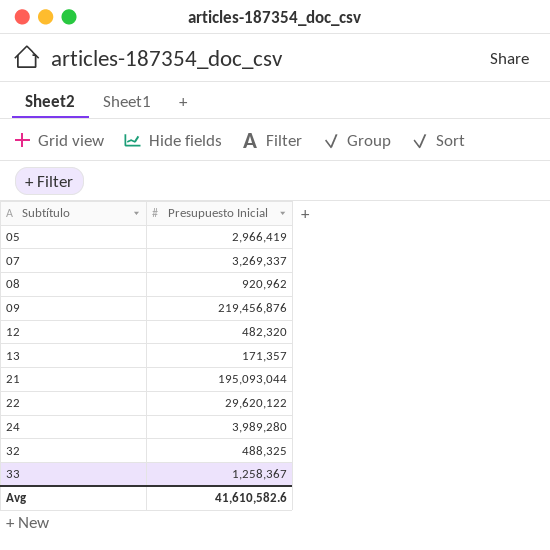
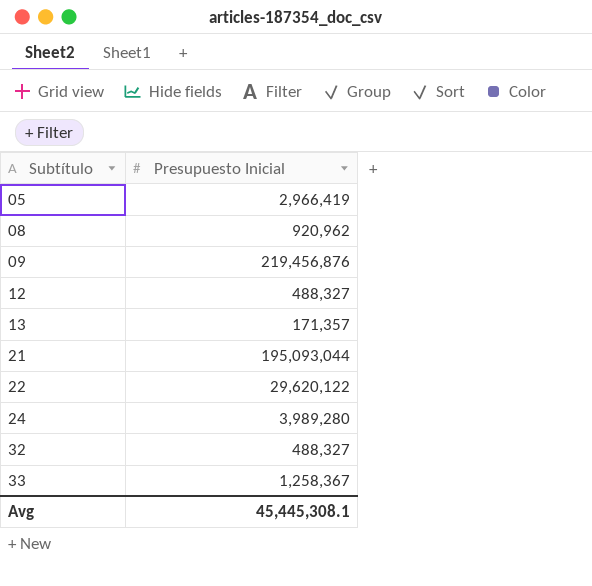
row 07: 3,269,337 -> none
12 | Presupuesto Inicial: 482,320 -> 488,327
32 | Presupuesto Inicial: 488,325 -> 488,327
Avg | Presupuesto Inicial: 41,610,582.6 -> 45,445,308.1

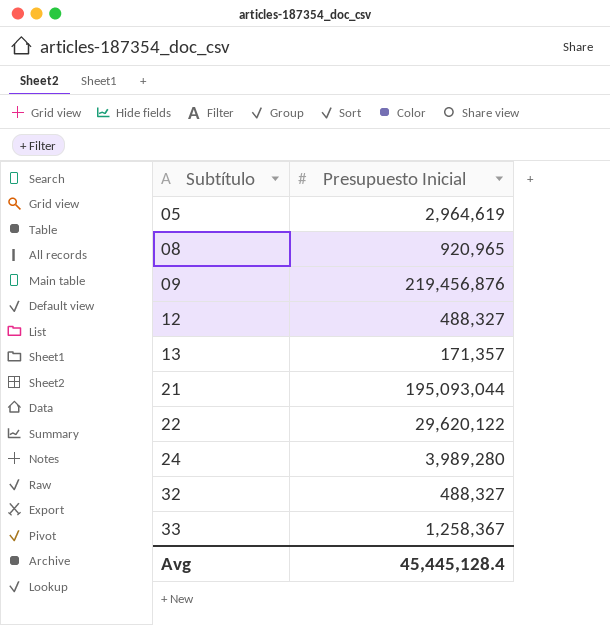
05 | Presupuesto Inicial: 2,966,419 -> 2,964,619
08 | Presupuesto Inicial: 920,962 -> 920,965
Avg | Presupuesto Inicial: 45,445,308.1 -> 45,445,128.4

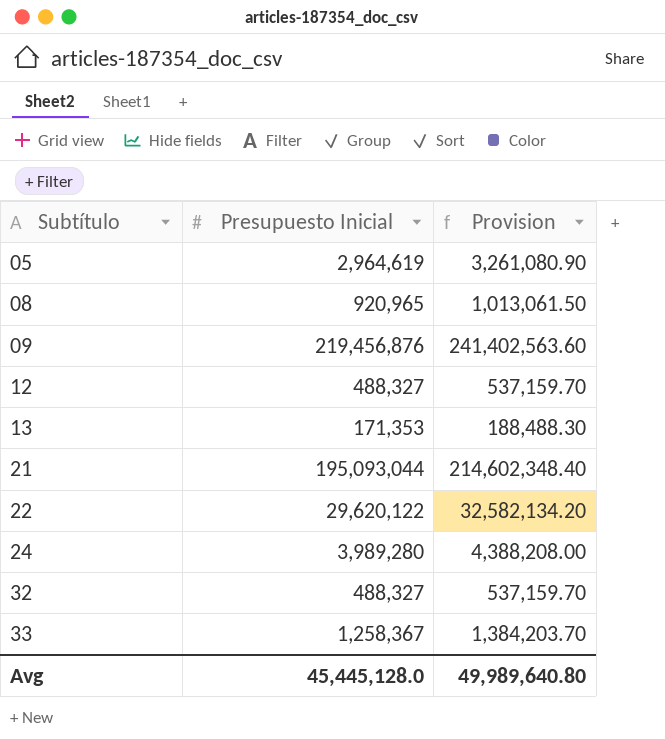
column Provision | formula: none -> [Presupuesto Inicial] * 1.1
13 | Presupuesto Inicial: 171,357 -> 171,353
Avg | Presupuesto Inicial: 45,445,128.4 -> 45,445,128.0

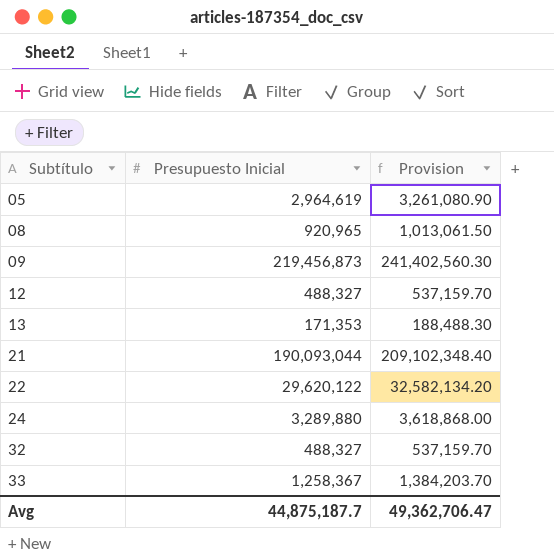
09 | Presupuesto Inicial: 219,456,876 -> 219,456,873
09 | Provision: 241,402,563.60 -> 241,402,560.30
21 | Presupuesto Inicial: 195,093,044 -> 190,093,044
21 | Provision: 214,602,348.40 -> 209,102,348.40
24 | Presupuesto Inicial: 3,989,280 -> 3,289,880
24 | Provision: 4,388,208.00 -> 3,618,868.00
Avg | Presupuesto Inicial: 45,445,128.0 -> 44,875,187.7
Avg | Provision: 49,989,640.80 -> 49,362,706.47

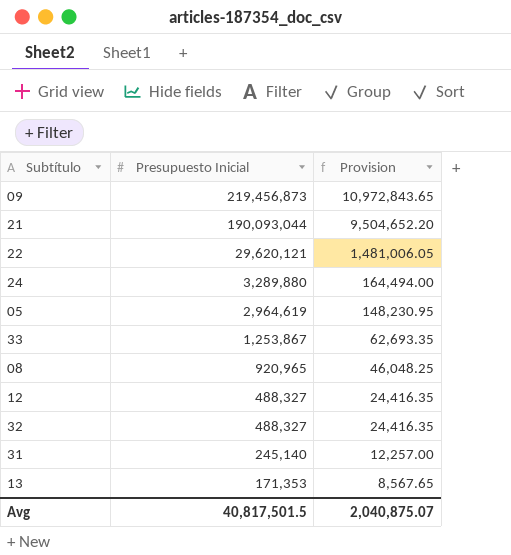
row order: Subtítulo ascending -> Presupuesto Inicial descending
column Provision | formula: [Presupuesto Inicial] * 1.1 -> [Presupuesto Inicial] * 0.05
22 | Presupuesto Inicial: 29,620,122 -> 29,620,121
33 | Presupuesto Inicial: 1,258,367 -> 1,253,867
row 31: none -> 245,140 | 12,257.00
Avg | Presupuesto Inicial: 44,875,187.7 -> 40,817,501.5
Avg | Provision: 49,362,706.47 -> 2,040,875.07

